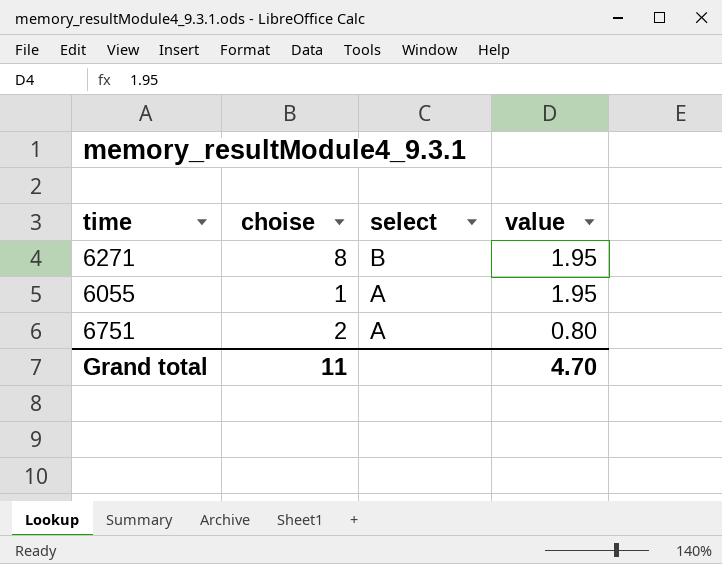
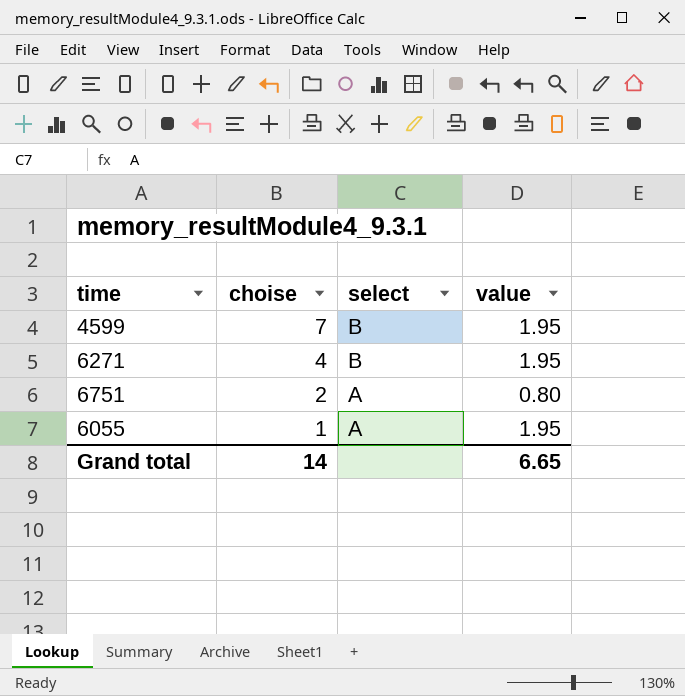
row order: select descending -> choise descending
row 4599: none -> 7 | B | 1.95
6271 | choise: 8 -> 4
Grand total | choise: 11 -> 14
Grand total | value: 4.70 -> 6.65

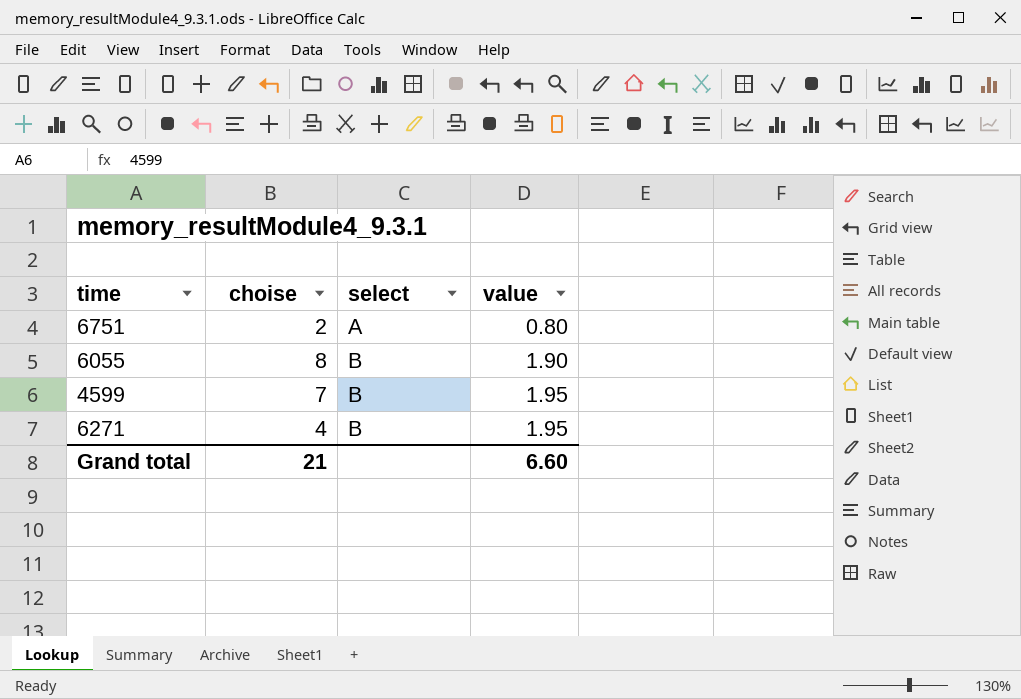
row order: choise descending -> select ascending
6055 | choise: 1 -> 8
6055 | select: A -> B
6055 | value: 1.95 -> 1.90
Grand total | choise: 14 -> 21
Grand total | value: 6.65 -> 6.60

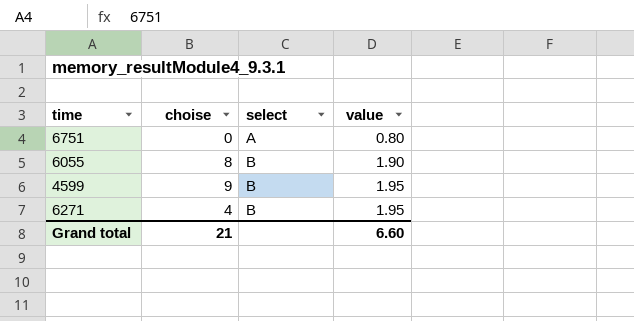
6751 | choise: 2 -> 0
4599 | choise: 7 -> 9

